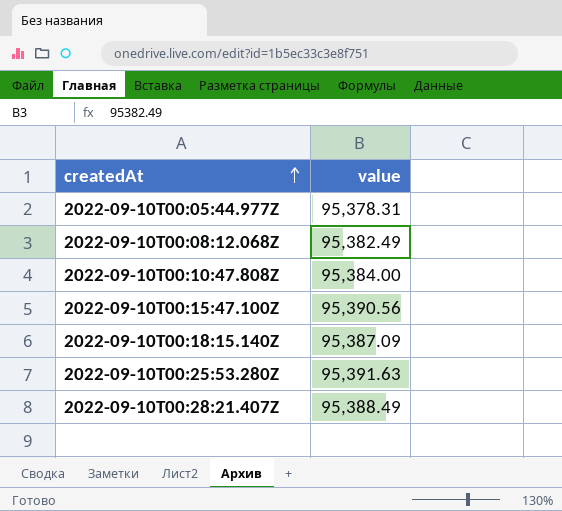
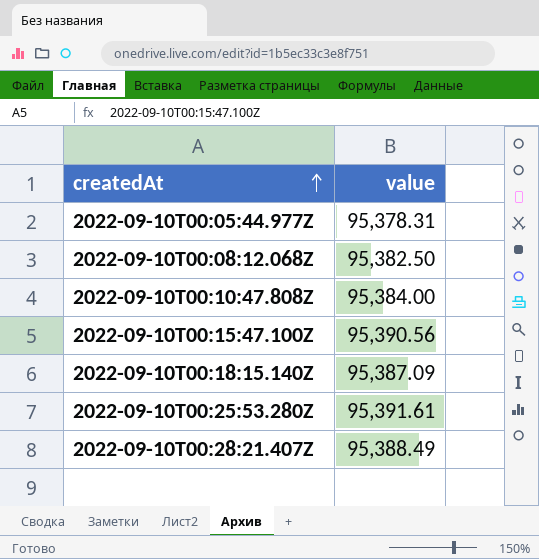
2022-09-10T00:08:12.068Z | value: 95,382.49 -> 95,382.50
2022-09-10T00:25:53.280Z | value: 95,391.63 -> 95,391.61

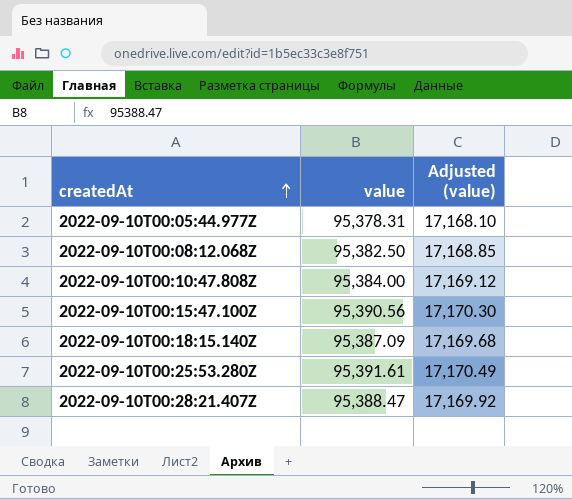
column Adjusted (value) | formula: none -> [value] * 0.18
2022-09-10T00:28:21.407Z | value: 95,388.49 -> 95,388.47

